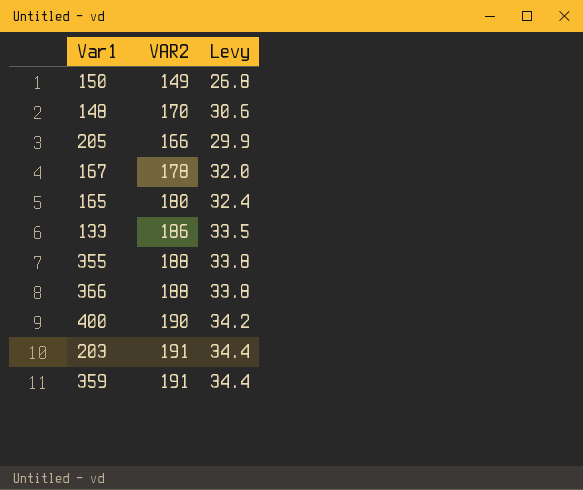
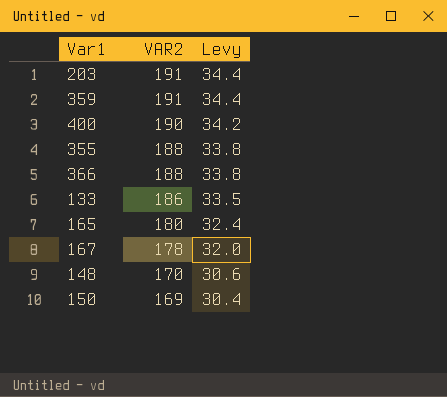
row order: none -> VAR2 descending
row 205: 166 | 29.9 -> none
150 | VAR2: 149 -> 169
150 | Levy: 26.8 -> 30.4

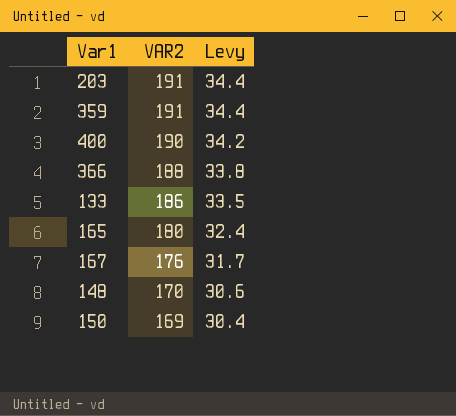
row 355: 188 | 33.8 -> none
167 | VAR2: 178 -> 176
167 | Levy: 32.0 -> 31.7

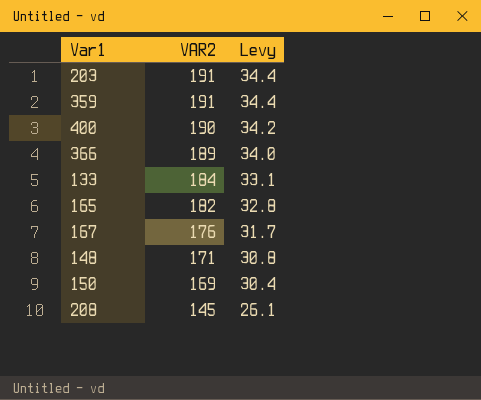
366 | VAR2: 188 -> 189
366 | Levy: 33.8 -> 34.0
133 | VAR2: 186 -> 184
133 | Levy: 33.5 -> 33.1
165 | VAR2: 180 -> 182
165 | Levy: 32.4 -> 32.8
148 | VAR2: 170 -> 171
148 | Levy: 30.6 -> 30.8
row 208: none -> 145 | 26.1

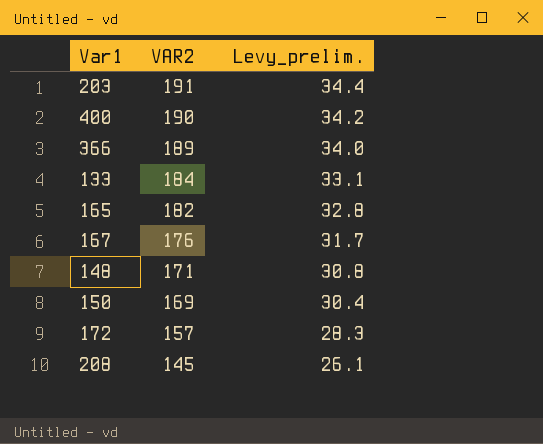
column name: Levy -> Levy_prelim.
row 359: 191 | 34.4 -> none
row 172: none -> 157 | 28.3

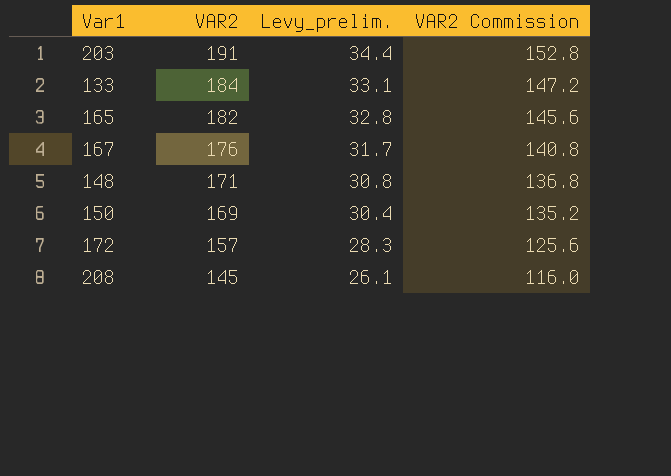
column VAR2 Commission | formula: none -> [VAR2] * 0.8
row 400: 190 | 34.2 -> none
row 366: 189 | 34.0 -> none

